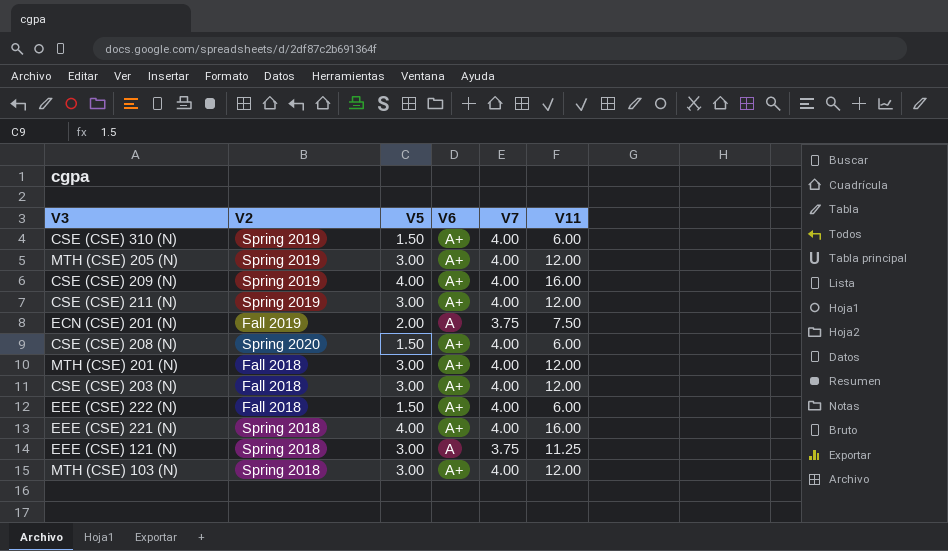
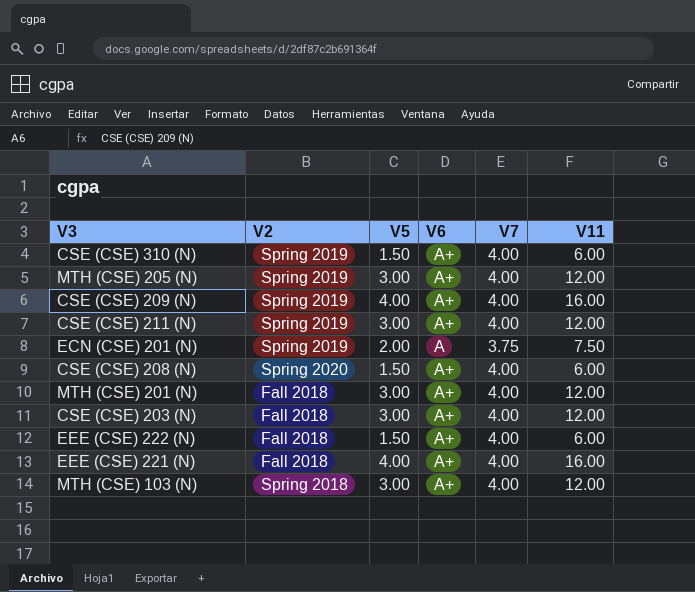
row EEE (CSE) 121 (N): Spring 2018 | 3.00 | A | 3.75 | 11.25 -> none
ECN (CSE) 201 (N) | V2: Fall 2019 -> Spring 2019
EEE (CSE) 221 (N) | V2: Spring 2018 -> Fall 2018

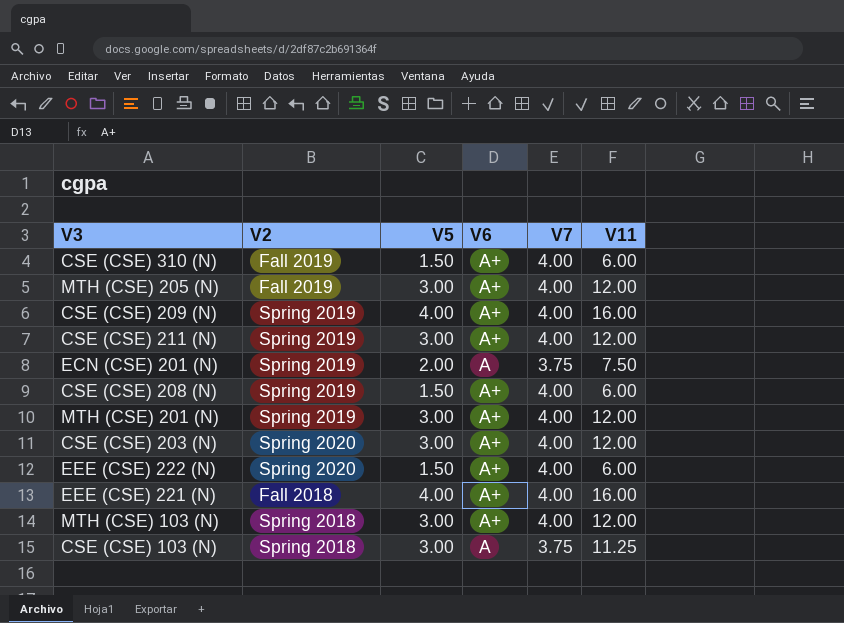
CSE (CSE) 310 (N) | V2: Spring 2019 -> Fall 2019
MTH (CSE) 205 (N) | V2: Spring 2019 -> Fall 2019
CSE (CSE) 208 (N) | V2: Spring 2020 -> Spring 2019
MTH (CSE) 201 (N) | V2: Fall 2018 -> Spring 2019
CSE (CSE) 203 (N) | V2: Fall 2018 -> Spring 2020
EEE (CSE) 222 (N) | V2: Fall 2018 -> Spring 2020
row CSE (CSE) 103 (N): none -> Spring 2018 | 3.00 | A | 3.75 | 11.25

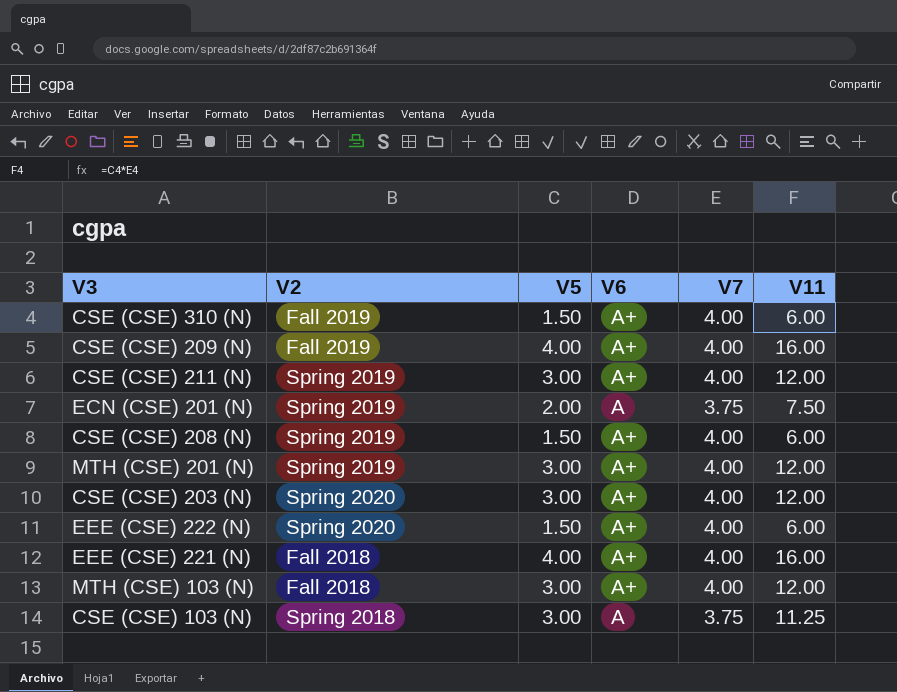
row MTH (CSE) 205 (N): Fall 2019 | 3.00 | A+ | 4.00 | 12.00 -> none
CSE (CSE) 209 (N) | V2: Spring 2019 -> Fall 2019
MTH (CSE) 103 (N) | V2: Spring 2018 -> Fall 2018

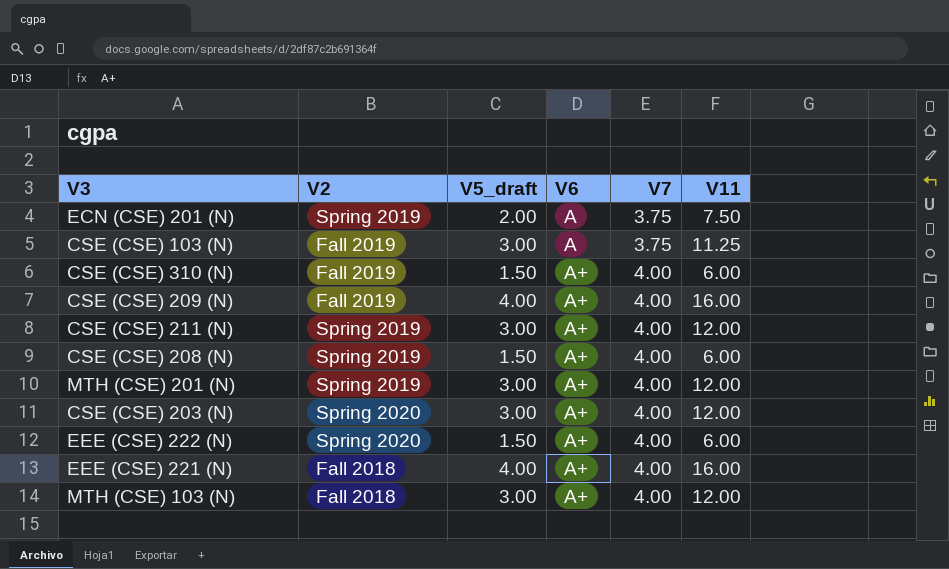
row order: none -> V6 ascending
column name: V5 -> V5_draft
CSE (CSE) 103 (N) | V2: Spring 2018 -> Fall 2019

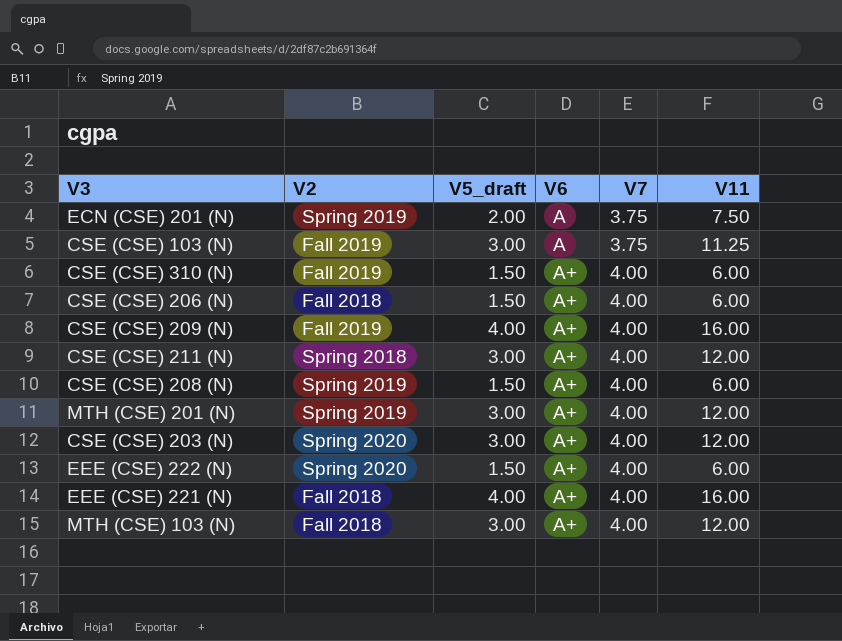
row CSE (CSE) 206 (N): none -> Fall 2018 | 1.50 | A+ | 4.00 | 6.00
CSE (CSE) 211 (N) | V2: Spring 2019 -> Spring 2018

